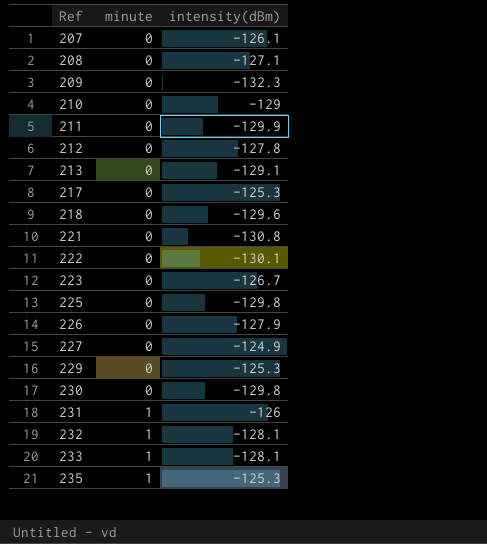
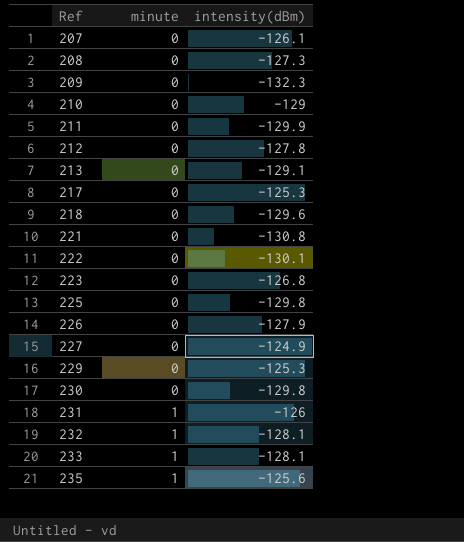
208 | intensity(dBm): -127.1 -> -127.3
223 | intensity(dBm): -126.7 -> -126.8
235 | intensity(dBm): -125.3 -> -125.6

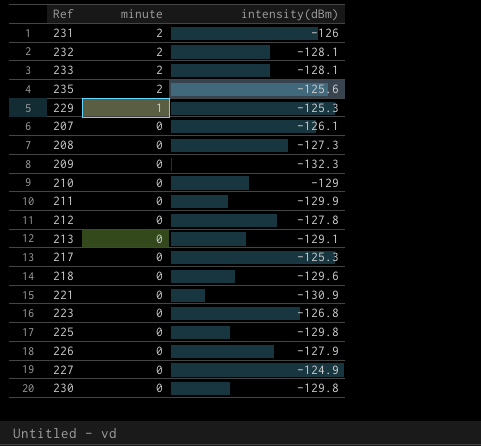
row order: Ref ascending -> minute descending
row 222: 0 | -130.1 -> none
231 | minute: 1 -> 2
232 | minute: 1 -> 2
233 | minute: 1 -> 2
235 | minute: 1 -> 2
229 | minute: 0 -> 1
221 | intensity(dBm): -130.8 -> -130.9

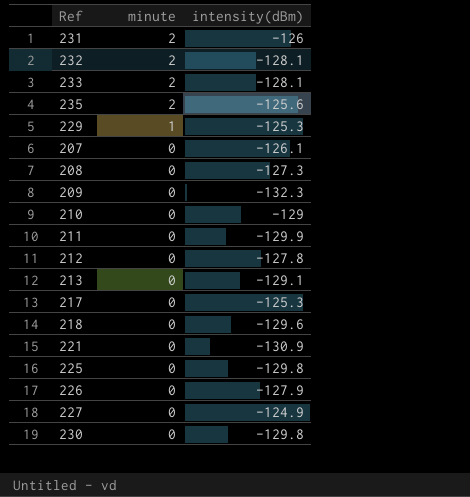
row 223: 0 | -126.8 -> none

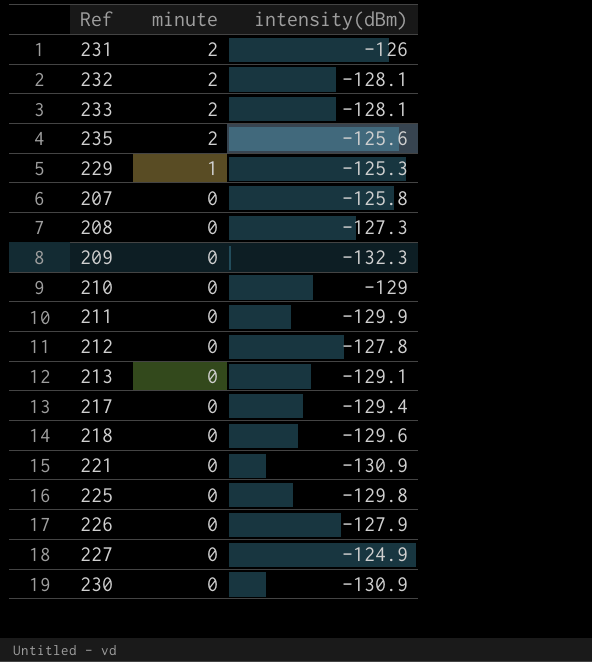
207 | intensity(dBm): -126.1 -> -125.8
217 | intensity(dBm): -125.3 -> -129.4
230 | intensity(dBm): -129.8 -> -130.9

